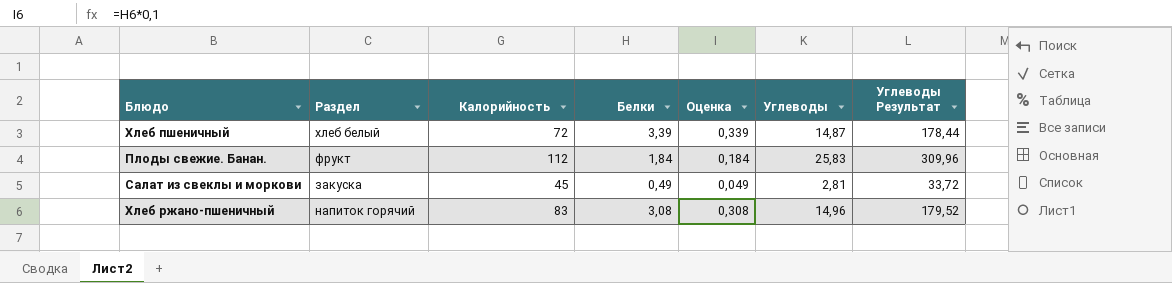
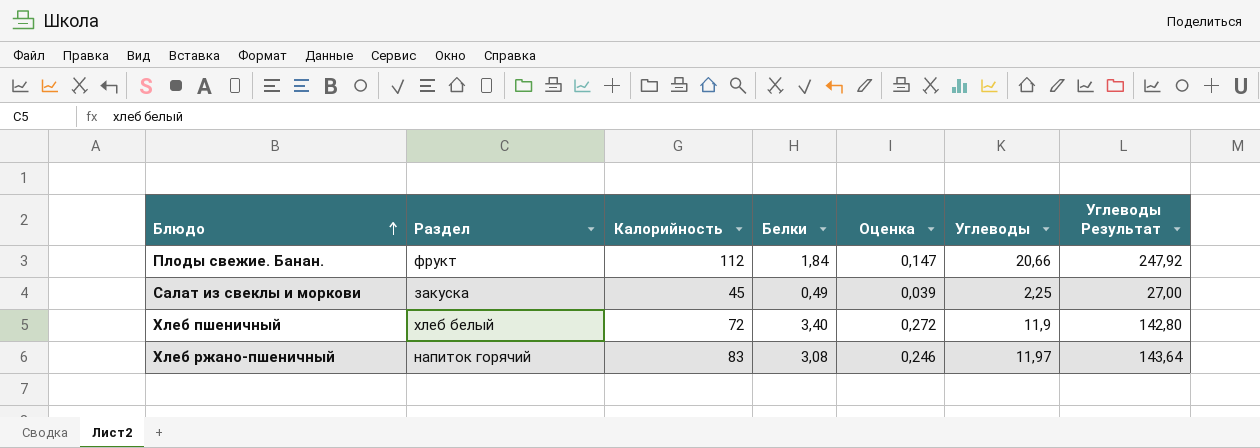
row order: none -> Блюдо ascending
column Оценка | formula: [Белки] * 0,1 -> [Белки] * 0,08
Плоды свежие. Банан. | Углеводы: 25,83 -> 20,66
Плоды свежие. Банан. | Углеводы Результат: 309,96 -> 247,92
Салат из свеклы и моркови | Углеводы: 2,81 -> 2,25
Салат из свеклы и моркови | Углеводы Результат: 33,72 -> 27,00
Хлеб пшеничный | Белки: 3,39 -> 3,40
Хлеб пшеничный | Углеводы: 14,87 -> 11,9
Хлеб пшеничный | Углеводы Результат: 178,44 -> 142,80
Хлеб ржано-пшеничный | Углеводы: 14,96 -> 11,97
Хлеб ржано-пшеничный | Углеводы Результат: 179,52 -> 143,64

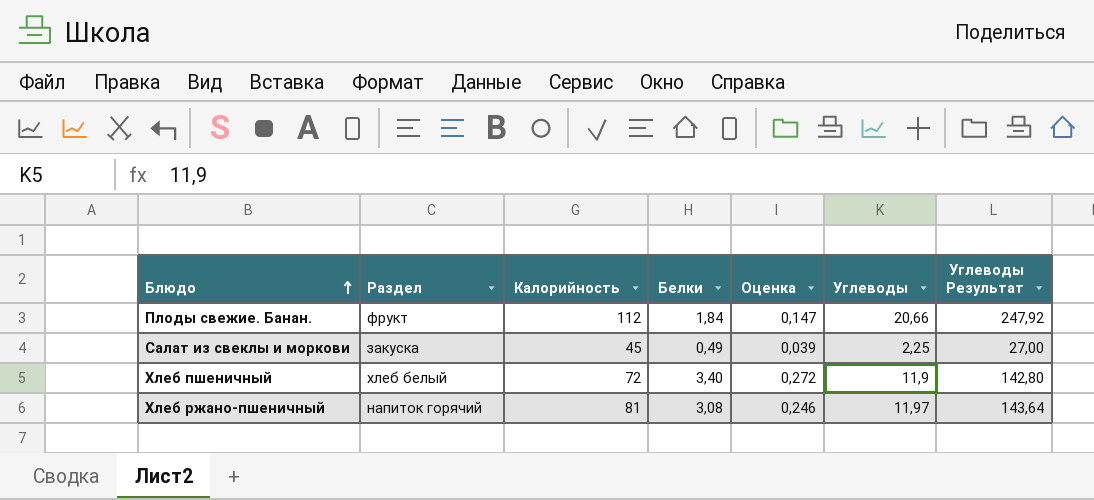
Хлеб ржано-пшеничный | Калорийность: 83 -> 81

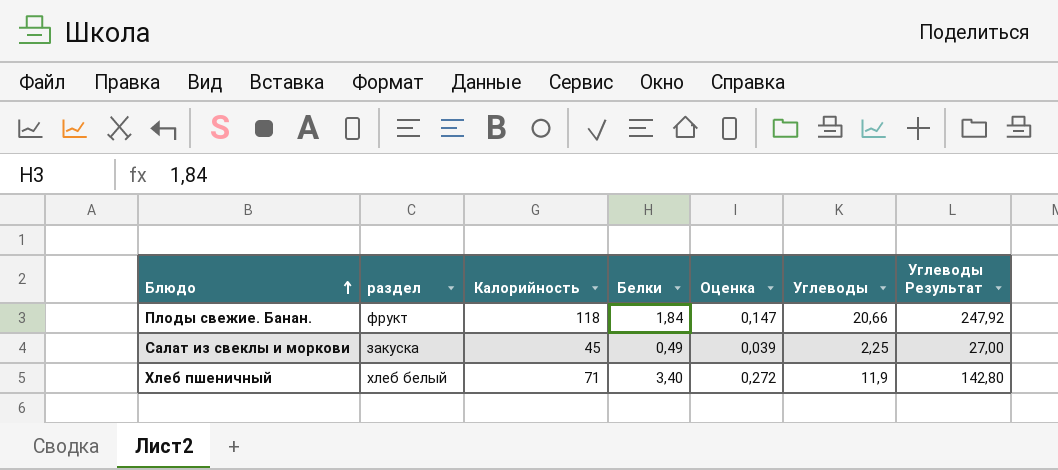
column name: Раздел -> раздел
row Хлеб ржано-пшеничный: напиток горячий | 81 | 3,08 | 0,246 | 11,97 | 143,64 -> none
Плоды свежие. Банан. | Калорийность: 112 -> 118
Хлеб пшеничный | Калорийность: 72 -> 71

